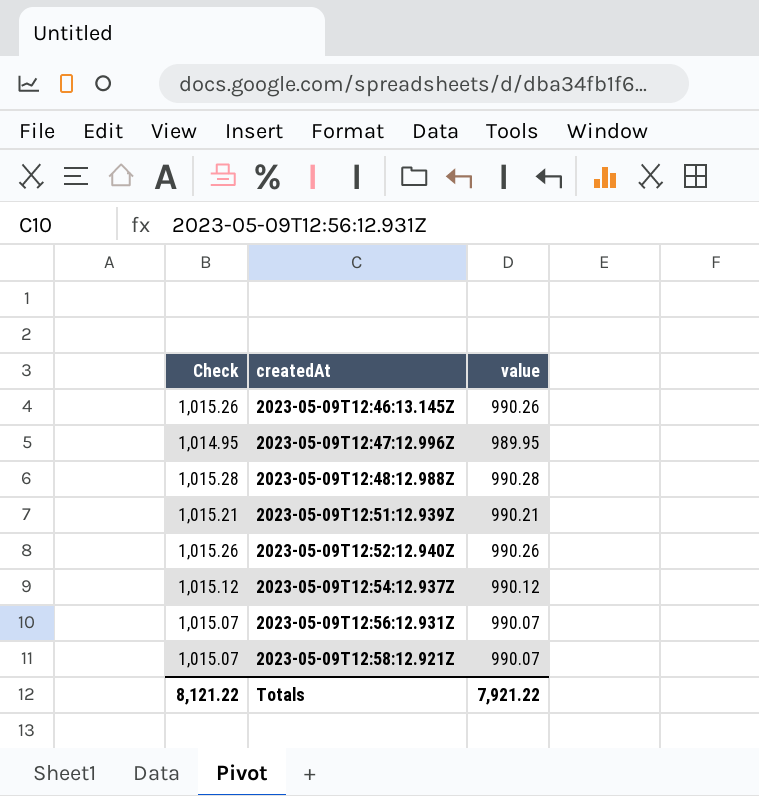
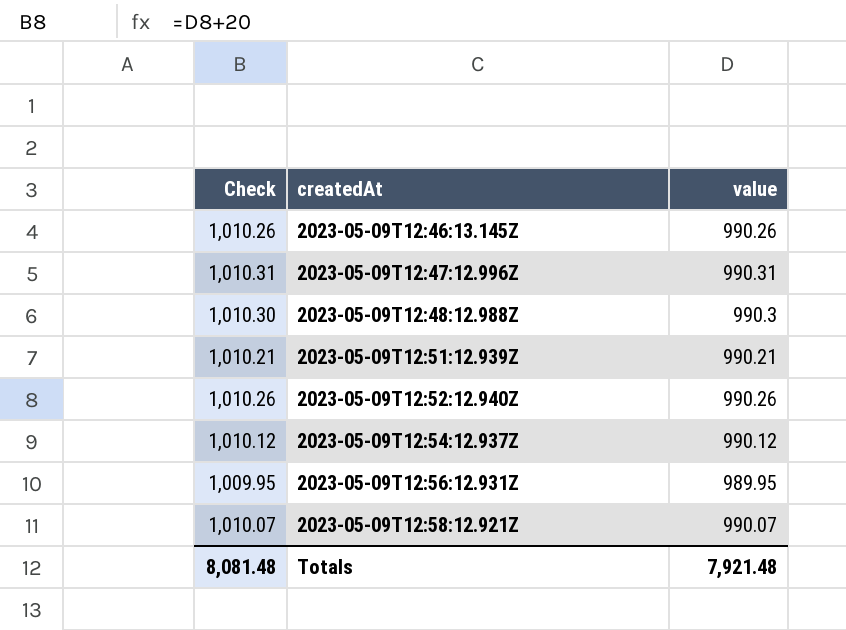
column Check | formula: [value] + 25 -> [value] + 20
2023-05-09T12:47:12.996Z | value: 989.95 -> 990.31
2023-05-09T12:48:12.988Z | value: 990.28 -> 990.3
2023-05-09T12:56:12.931Z | value: 990.07 -> 989.95
Totals | Check: 8,121.22 -> 8,081.48
Totals | value: 7,921.22 -> 7,921.48

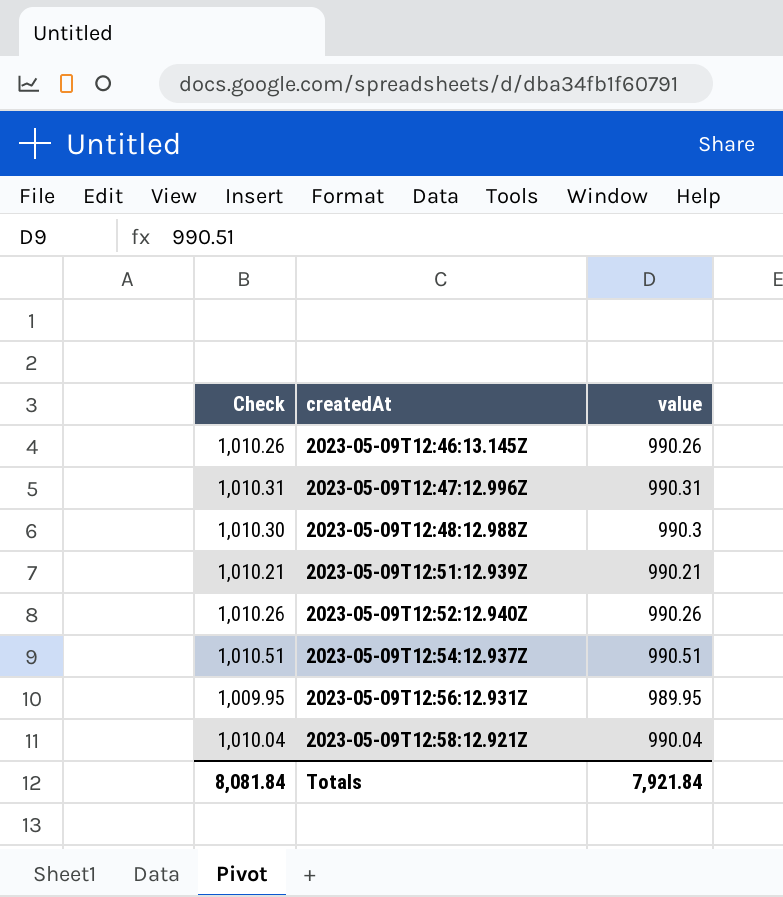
2023-05-09T12:54:12.937Z | Check: 1,010.12 -> 1,010.51
2023-05-09T12:54:12.937Z | value: 990.12 -> 990.51
2023-05-09T12:58:12.921Z | Check: 1,010.07 -> 1,010.04
2023-05-09T12:58:12.921Z | value: 990.07 -> 990.04
Totals | Check: 8,081.48 -> 8,081.84
Totals | value: 7,921.48 -> 7,921.84

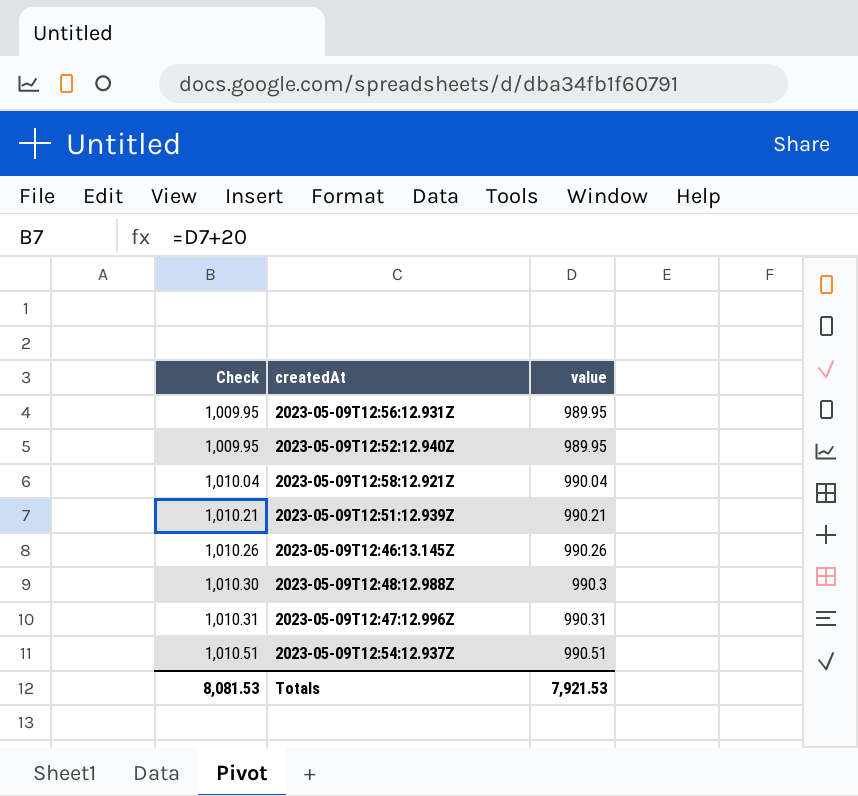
row order: createdAt ascending -> Check ascending
2023-05-09T12:52:12.940Z | Check: 1,010.26 -> 1,009.95
2023-05-09T12:52:12.940Z | value: 990.26 -> 989.95
Totals | Check: 8,081.84 -> 8,081.53
Totals | value: 7,921.84 -> 7,921.53

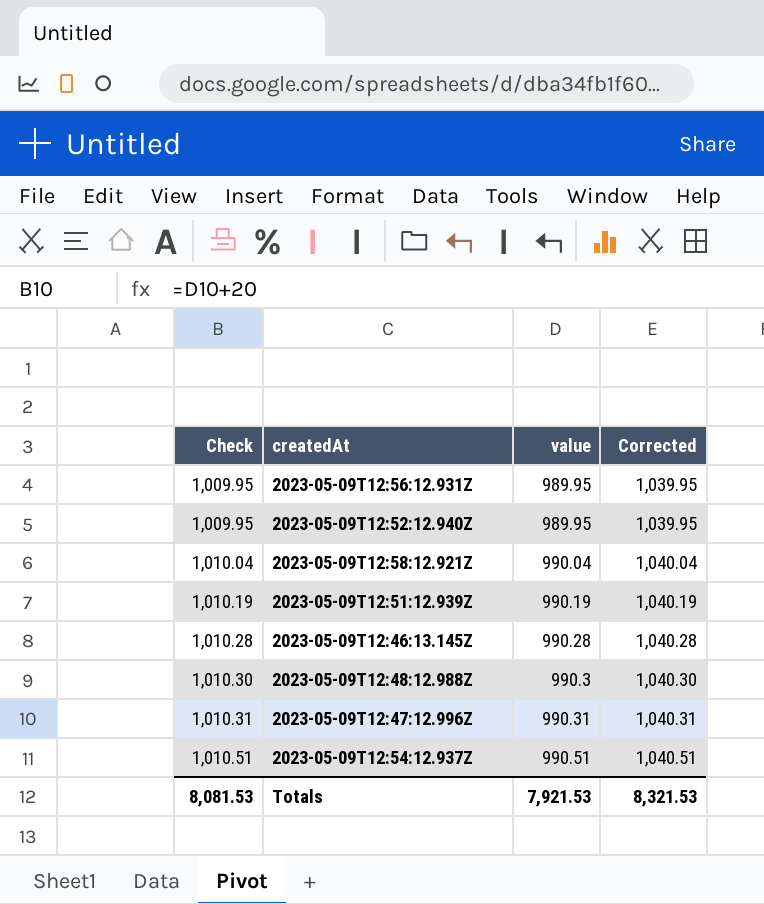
column Corrected | formula: none -> [value] + 50
2023-05-09T12:51:12.939Z | Check: 1,010.21 -> 1,010.19
2023-05-09T12:51:12.939Z | value: 990.21 -> 990.19
2023-05-09T12:46:13.145Z | Check: 1,010.26 -> 1,010.28
2023-05-09T12:46:13.145Z | value: 990.26 -> 990.28

